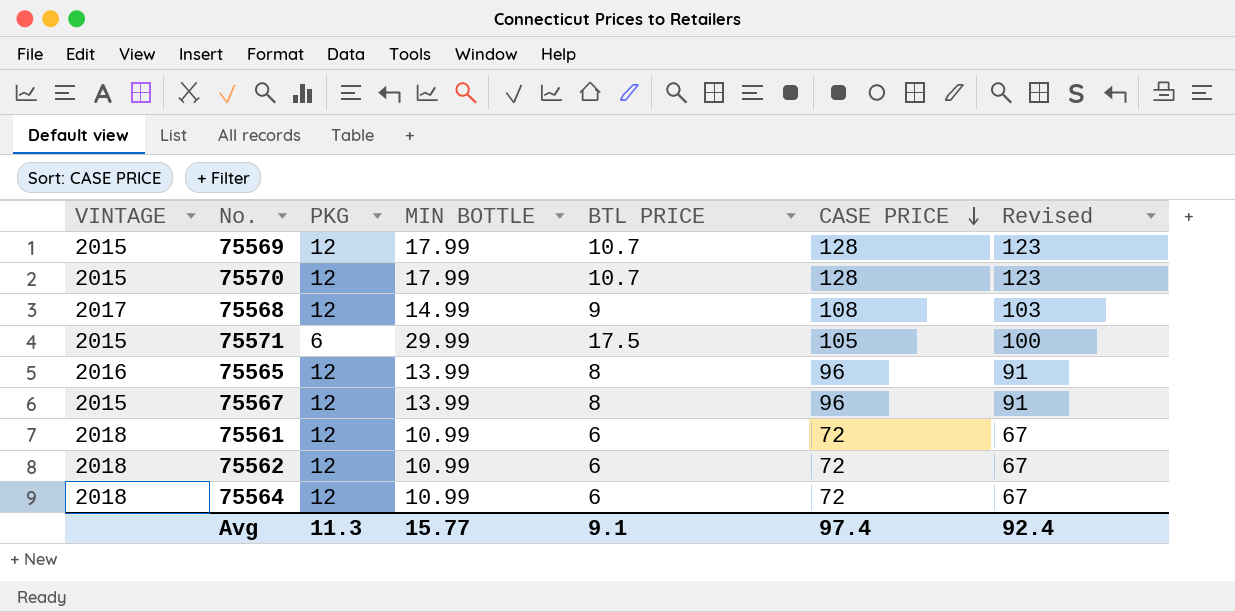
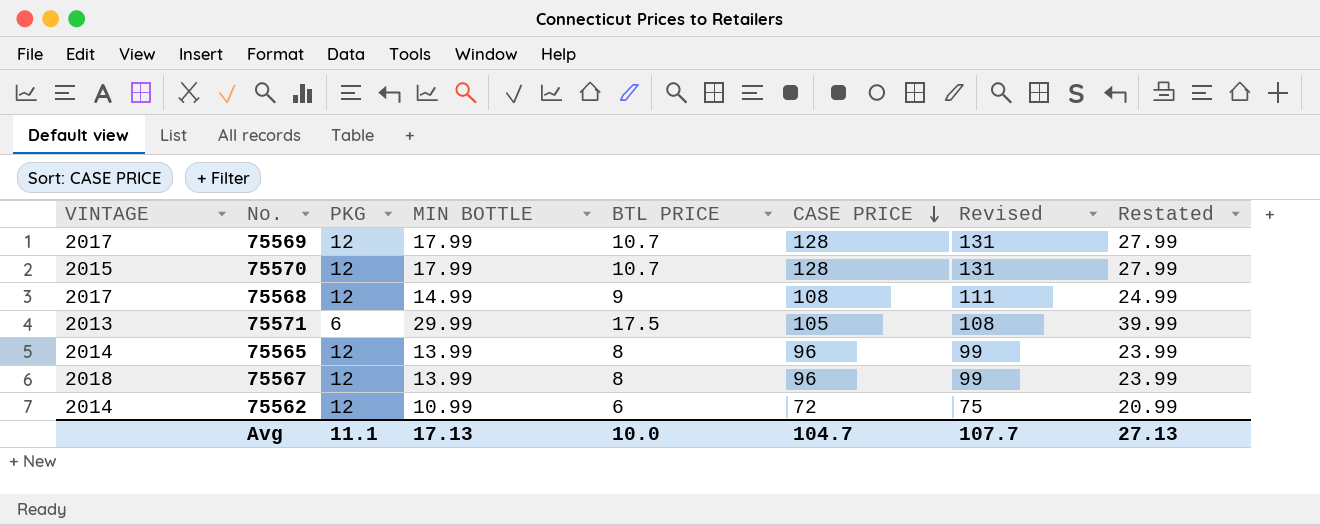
column Revised | formula: [CASE PRICE] - 5 -> [CASE PRICE] + 3
column Restated | formula: none -> [MIN BOTTLE] + 10
row 75561: 2018 | 12 | 10.99 | 6 | 72 | 67 -> none
row 75564: 2018 | 12 | 10.99 | 6 | 72 | 67 -> none
75569 | VINTAGE: 2015 -> 2017
75571 | VINTAGE: 2015 -> 2013
75565 | VINTAGE: 2016 -> 2014
75567 | VINTAGE: 2015 -> 2018
75562 | VINTAGE: 2018 -> 2014
Avg | PKG: 11.3 -> 11.1
Avg | MIN BOTTLE: 15.77 -> 17.13
Avg | BTL PRICE: 9.1 -> 10.0
Avg | CASE PRICE: 97.4 -> 104.7
Avg | Revised: 92.4 -> 107.7

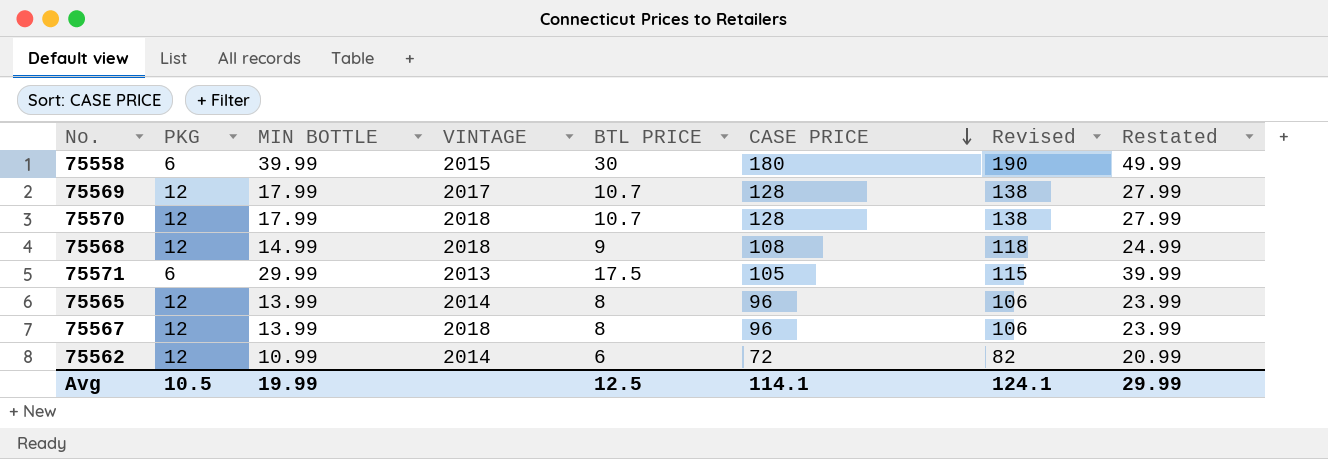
column VINTAGE | position: 1 -> 4
column Revised | formula: [CASE PRICE] + 3 -> [CASE PRICE] + 10
row 75558: none -> 6 | 39.99 | 2015 | 30 | 180 | 190 | 49.99
75570 | VINTAGE: 2015 -> 2018
75568 | VINTAGE: 2017 -> 2018
Avg | PKG: 11.1 -> 10.5
Avg | MIN BOTTLE: 17.13 -> 19.99
Avg | BTL PRICE: 10.0 -> 12.5
Avg | CASE PRICE: 104.7 -> 114.1
Avg | Revised: 107.7 -> 124.1
Avg | Restated: 27.13 -> 29.99

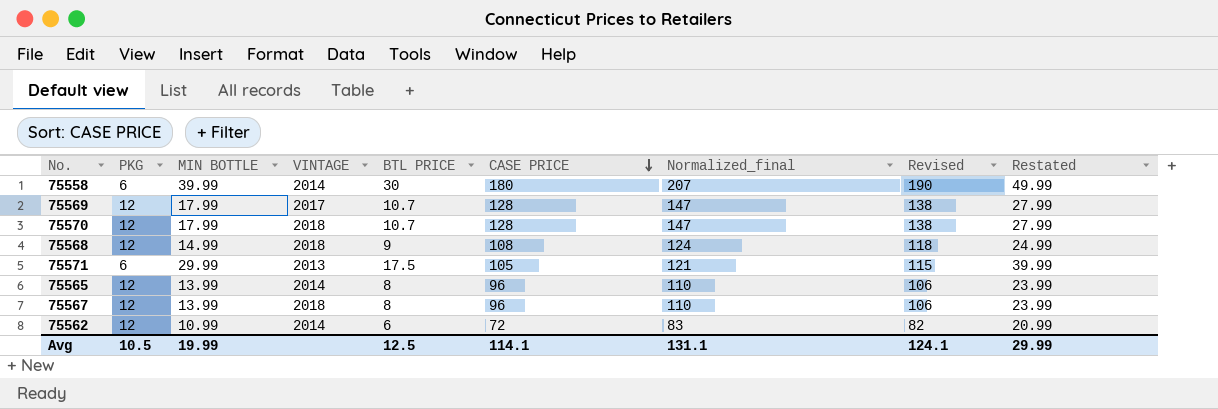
column Normalized_final | formula: none -> [CASE PRICE] * 1.15
75558 | VINTAGE: 2015 -> 2014

